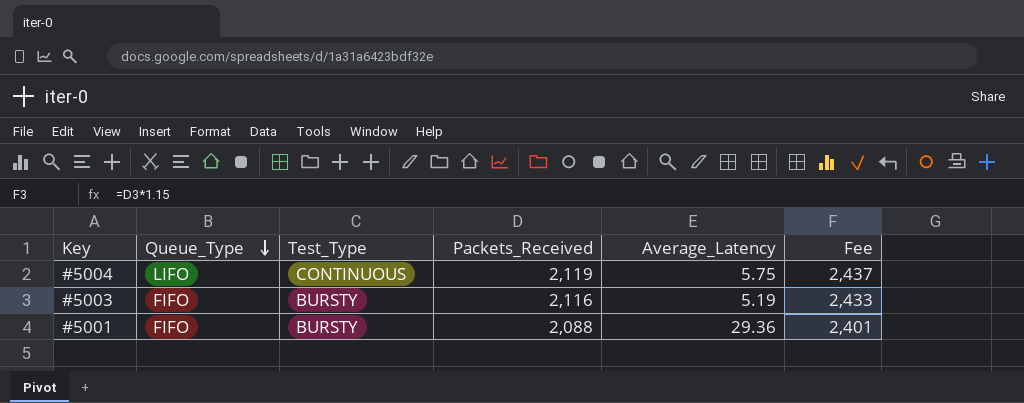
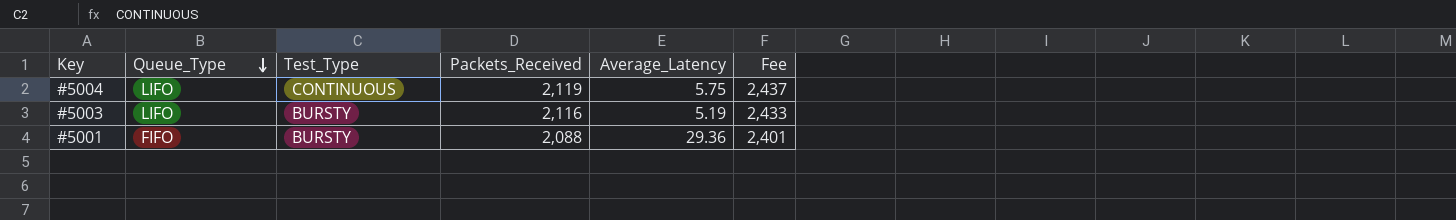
#5003 | Queue_Type: FIFO -> LIFO

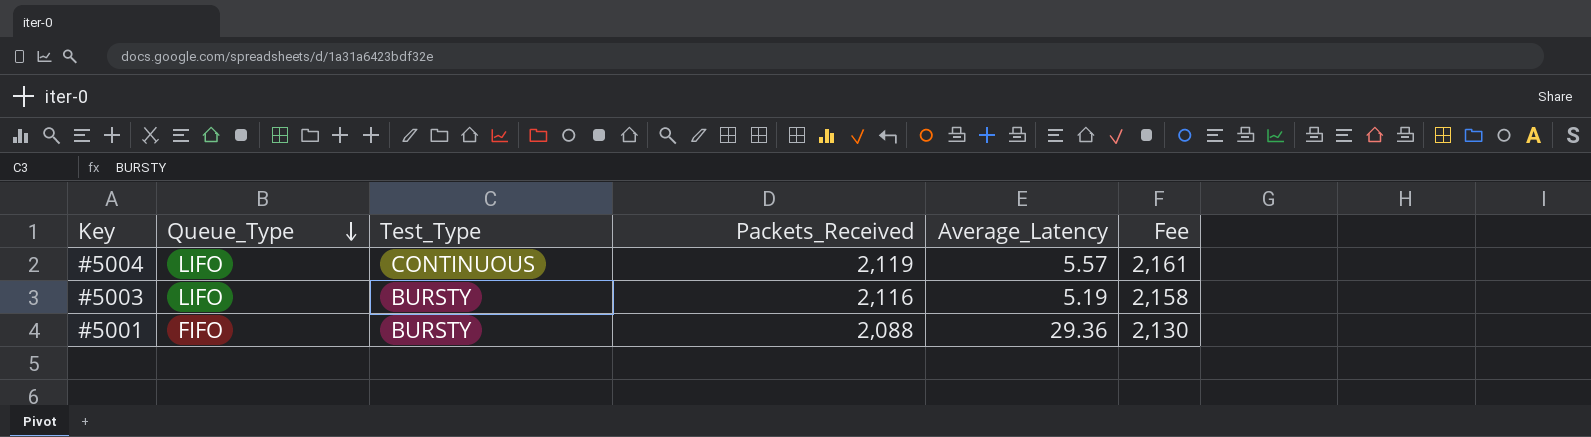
column Fee | formula: [Packets_Received] * 1.15 -> [Packets_Received] * 1.02
#5004 | Average_Latency: 5.75 -> 5.57

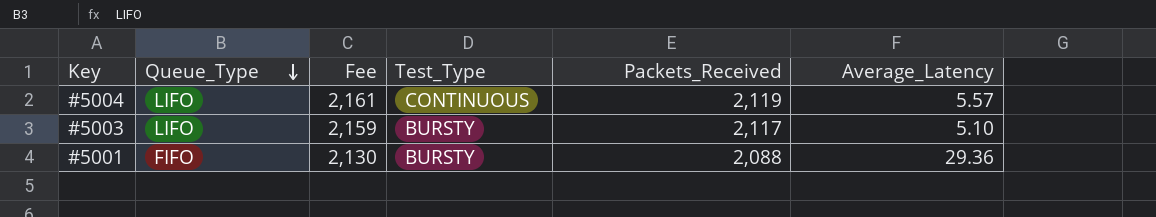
column Fee | position: 6 -> 3
#5003 | Fee: 2,158 -> 2,159
#5003 | Packets_Received: 2,116 -> 2,117
#5003 | Average_Latency: 5.19 -> 5.10

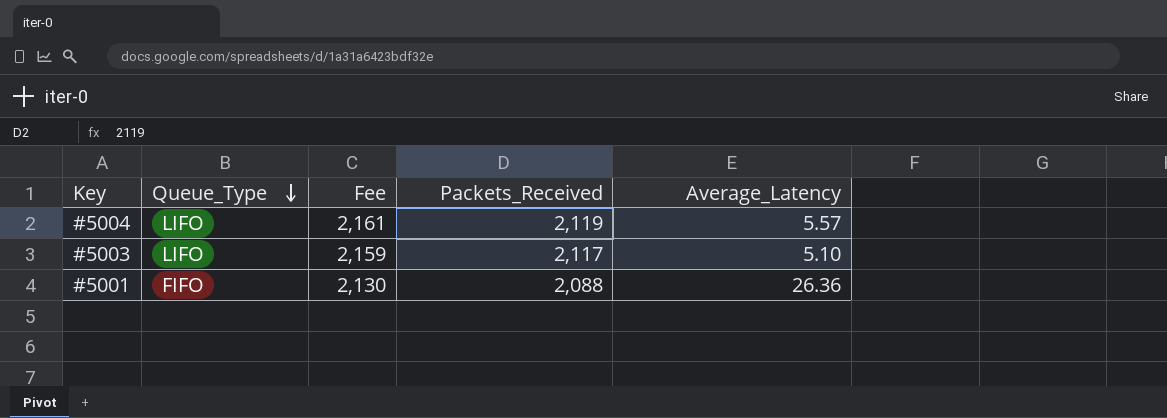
column Test_Type | position: 4 -> none
#5001 | Average_Latency: 29.36 -> 26.36

